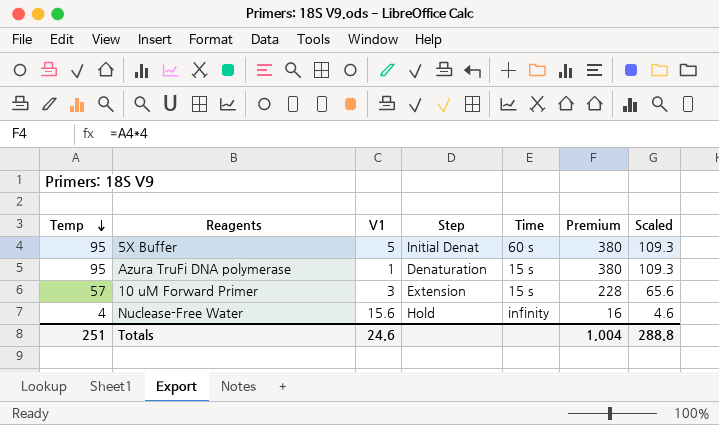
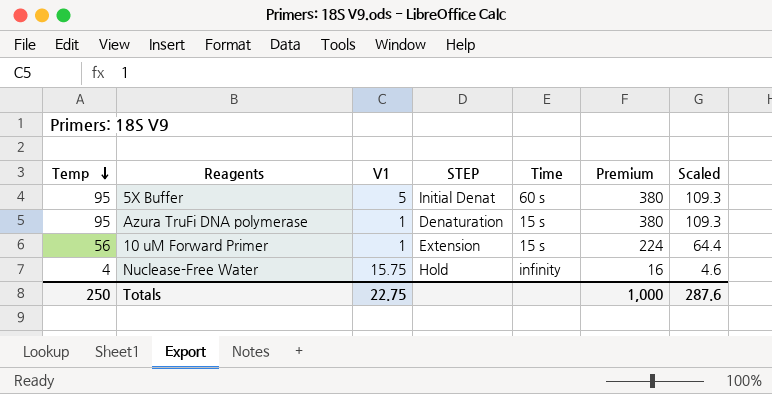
column name: Step -> STEP
10 uM Forward Primer | Temp: 57 -> 56
10 uM Forward Primer | V1: 3 -> 1
10 uM Forward Primer | Premium: 228 -> 224
10 uM Forward Primer | Scaled: 65.6 -> 64.4
Nuclease-Free Water | V1: 15.6 -> 15.75
Totals | Temp: 251 -> 250
Totals | V1: 24.6 -> 22.75
Totals | Premium: 1,004 -> 1,000
Totals | Scaled: 288.8 -> 287.6

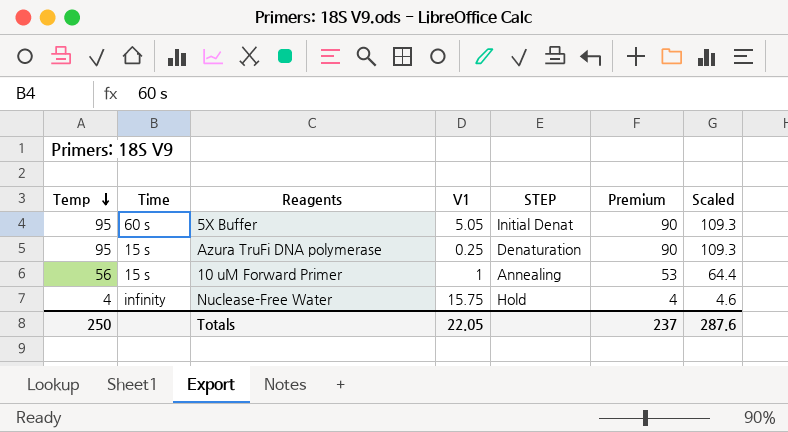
column Time | position: 5 -> 2
column Premium | formula: [Temp] * 4 -> [Temp] * 0.95
5X Buffer | V1: 5 -> 5.05
Azura TruFi DNA polymerase | V1: 1 -> 0.25
10 uM Forward Primer | STEP: Extension -> Annealing
Totals | V1: 22.75 -> 22.05
Totals | Premium: 1,000 -> 237

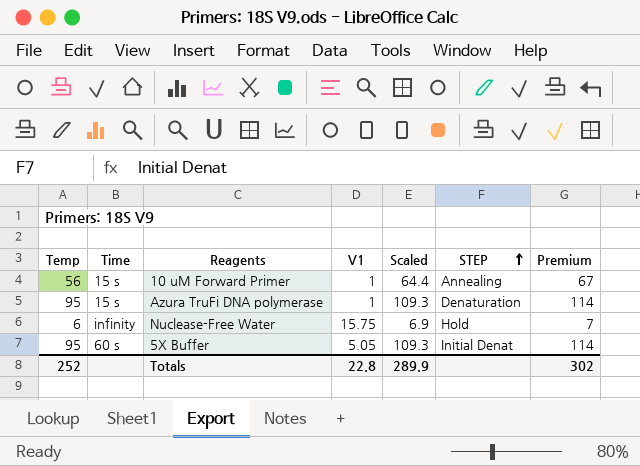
row order: Temp descending -> STEP ascending
column Scaled | position: 7 -> 5
column Premium | formula: [Temp] * 0.95 -> [Temp] * 1.2
Azura TruFi DNA polymerase | V1: 0.25 -> 1
Nuclease-Free Water | Temp: 4 -> 6
Nuclease-Free Water | Scaled: 4.6 -> 6.9
Totals | Temp: 250 -> 252
Totals | V1: 22.05 -> 22.8
Totals | Scaled: 287.6 -> 289.9
Totals | Premium: 237 -> 302

